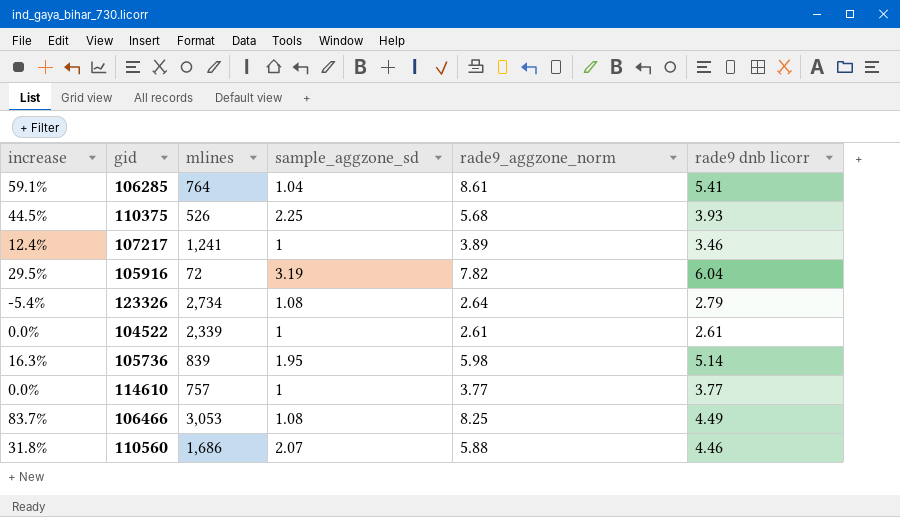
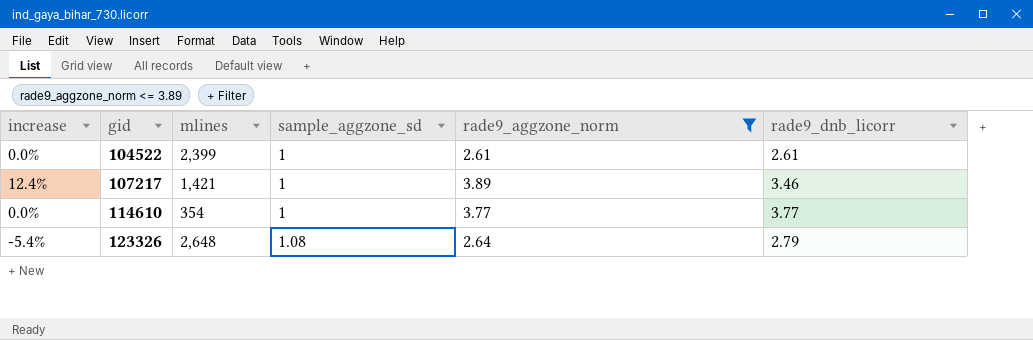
filter: none -> rade9_aggzone_norm <= 3.89
row order: none -> gid ascending
column name: rade9 dnb licorr -> rade9_dnb_licorr
104522 | mlines: 2,339 -> 2,399
107217 | mlines: 1,241 -> 1,421
114610 | mlines: 757 -> 354
123326 | mlines: 2,734 -> 2,648

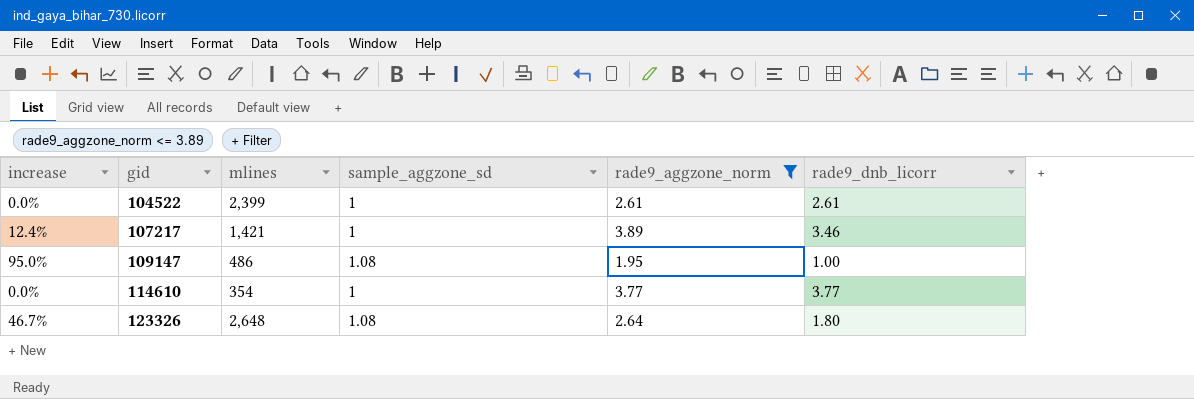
row 109147: none -> 95.0% | 486 | 1.08 | 1.95 | 1.00
123326 | increase: -5.4% -> 46.7%
123326 | rade9_dnb_licorr: 2.79 -> 1.80

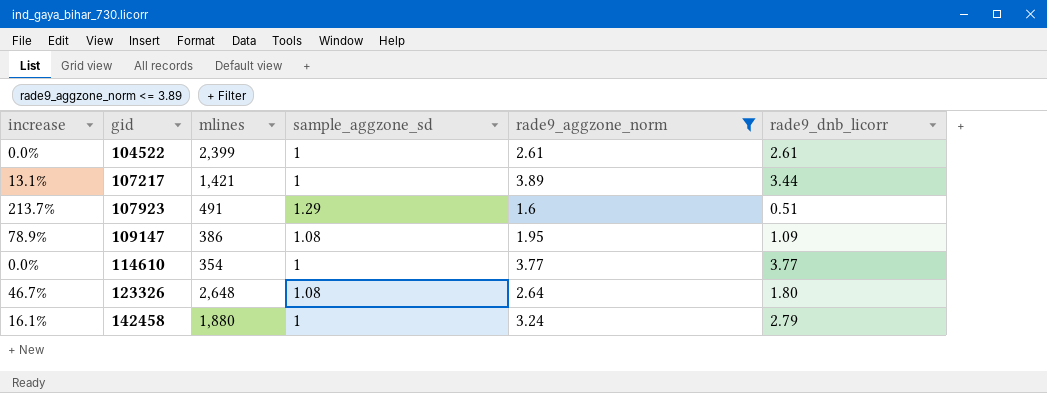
107217 | increase: 12.4% -> 13.1%
107217 | rade9_dnb_licorr: 3.46 -> 3.44
row 107923: none -> 213.7% | 491 | 1.29 | 1.6 | 0.51
109147 | increase: 95.0% -> 78.9%
109147 | mlines: 486 -> 386
109147 | rade9_dnb_licorr: 1.00 -> 1.09
row 142458: none -> 16.1% | 1,880 | 1 | 3.24 | 2.79

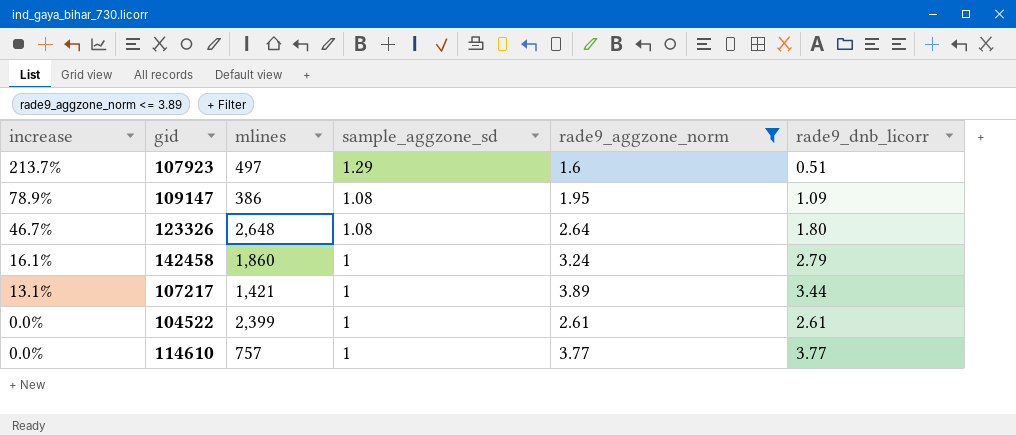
row order: gid ascending -> increase descending
107923 | mlines: 491 -> 497
142458 | mlines: 1,880 -> 1,860
114610 | mlines: 354 -> 757

